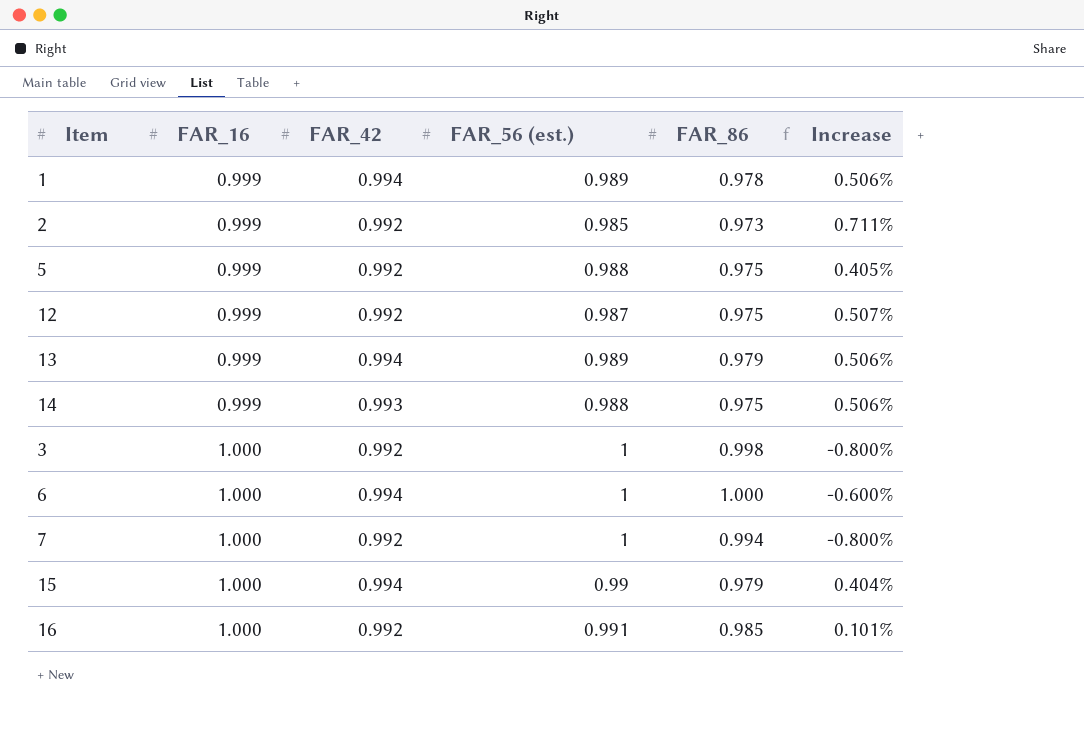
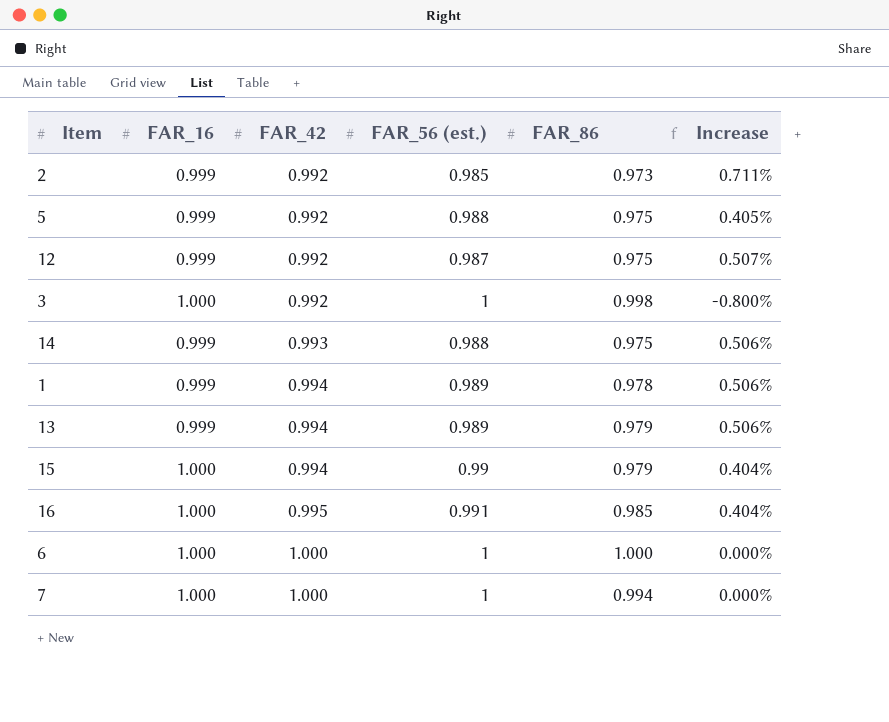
row order: FAR_16 ascending -> FAR_42 ascending
16 | FAR_42: 0.992 -> 0.995
16 | Increase: 0.101% -> 0.404%
6 | FAR_42: 0.994 -> 1.000
6 | Increase: -0.600% -> 0.000%
7 | FAR_42: 0.992 -> 1.000
7 | Increase: -0.800% -> 0.000%

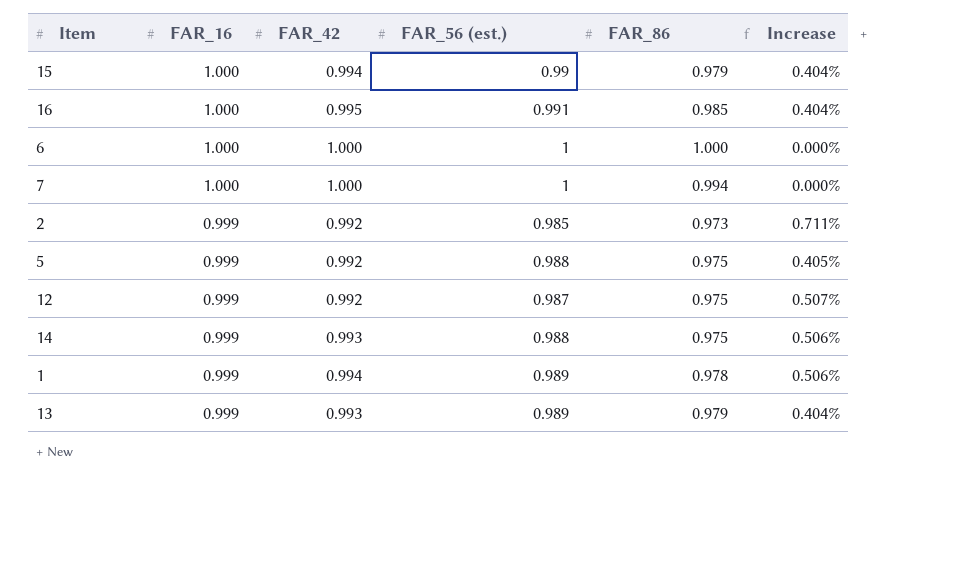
row order: FAR_42 ascending -> FAR_16 descending
row 3: 1.000 | 0.992 | 1 | 0.998 | -0.800% -> none
13 | FAR_42: 0.994 -> 0.993
13 | Increase: 0.506% -> 0.404%

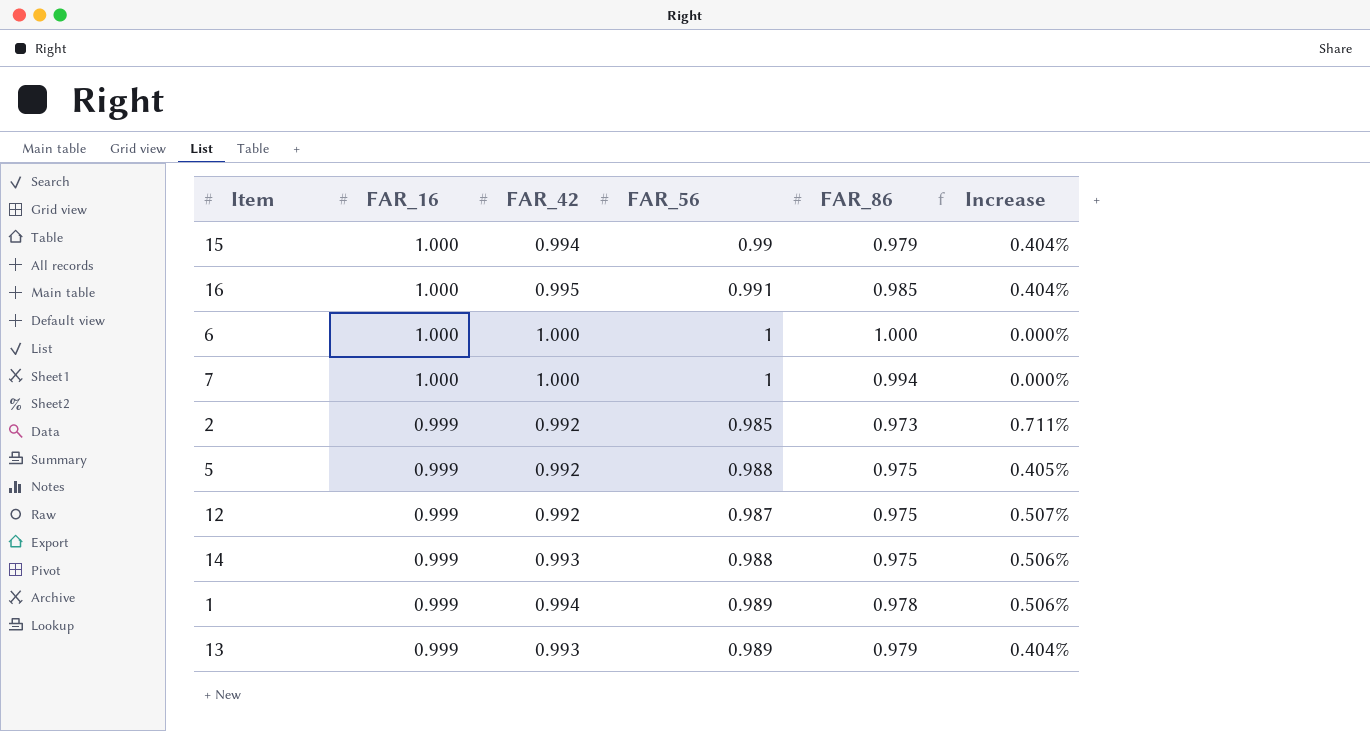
column name: FAR_56 (est.) -> FAR_56

